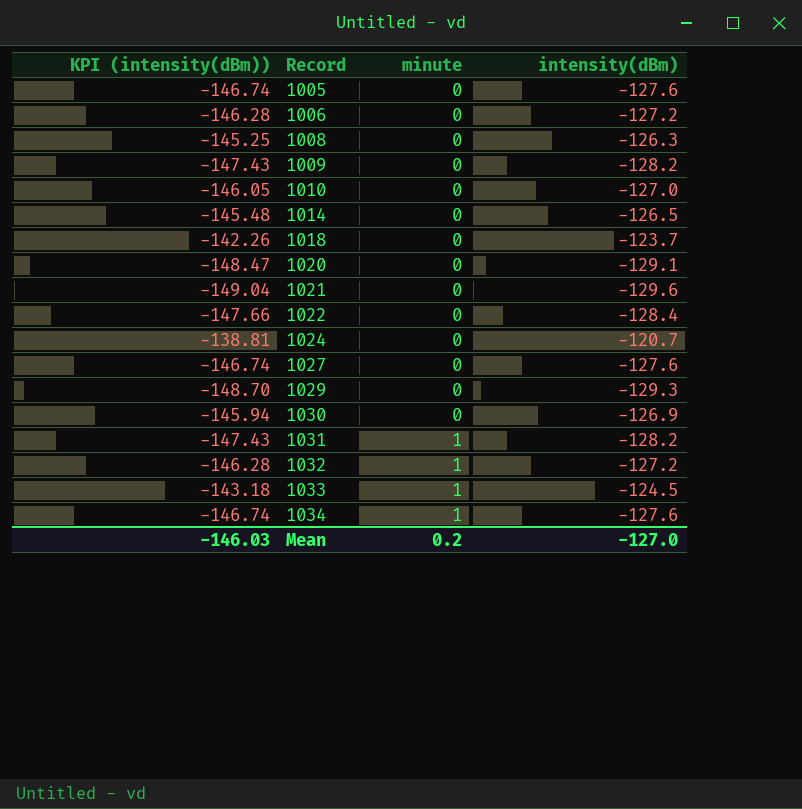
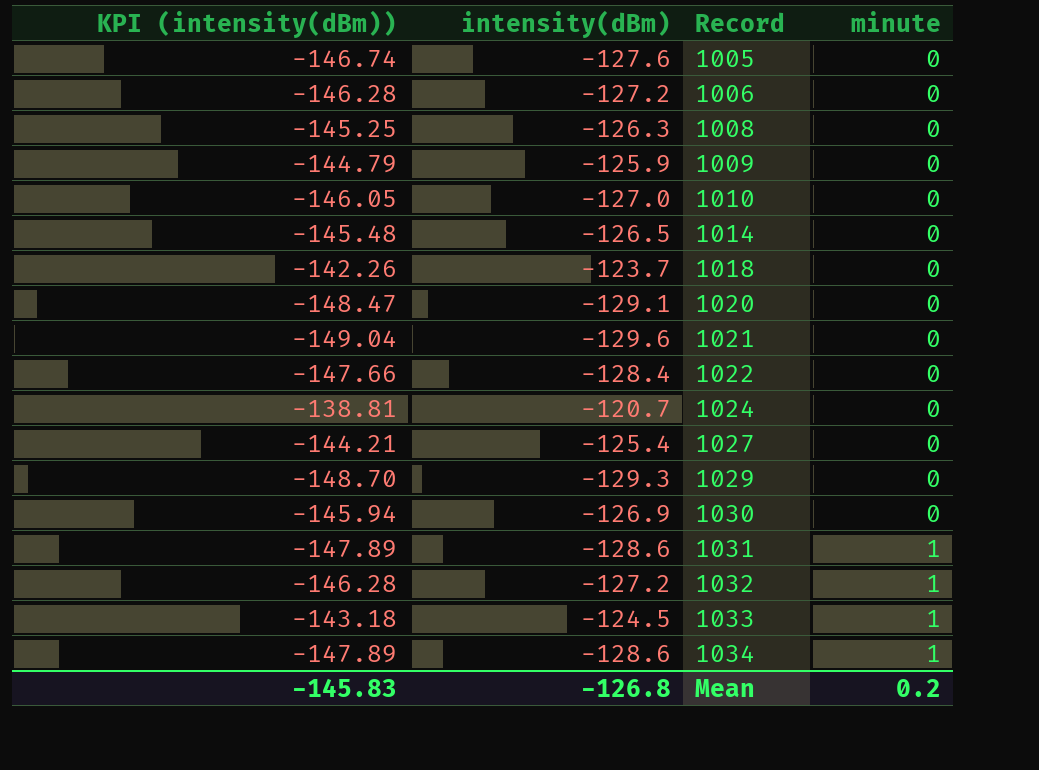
column intensity(dBm) | position: 4 -> 2
1009 | KPI (intensity(dBm)): -147.43 -> -144.79
1009 | intensity(dBm): -128.2 -> -125.9
1027 | KPI (intensity(dBm)): -146.74 -> -144.21
1027 | intensity(dBm): -127.6 -> -125.4
1031 | KPI (intensity(dBm)): -147.43 -> -147.89
1031 | intensity(dBm): -128.2 -> -128.6
1034 | KPI (intensity(dBm)): -146.74 -> -147.89
1034 | intensity(dBm): -127.6 -> -128.6
Mean | KPI (intensity(dBm)): -146.03 -> -145.83
Mean | intensity(dBm): -127.0 -> -126.8

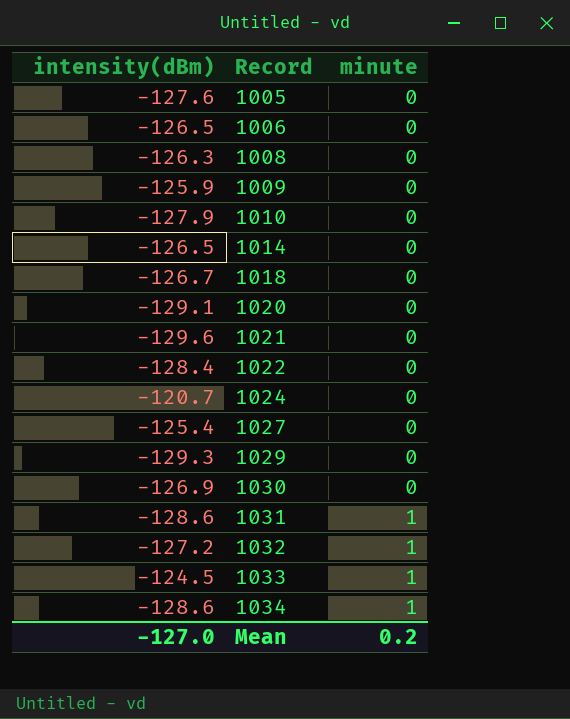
column KPI (intensity(dBm)) | formula: [intensity(dBm)] * 1.15 -> none
1006 | intensity(dBm): -127.2 -> -126.5
1010 | intensity(dBm): -127.0 -> -127.9
1018 | intensity(dBm): -123.7 -> -126.7
Mean | intensity(dBm): -126.8 -> -127.0

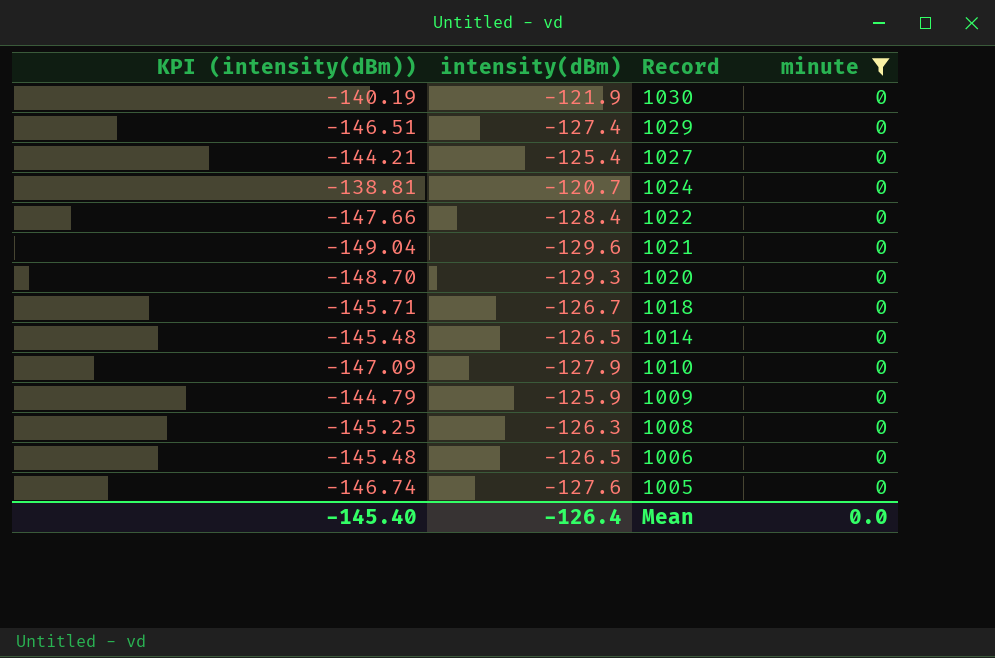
filter: none -> minute = 0
row order: Record ascending -> Record descending
column KPI (intensity(dBm)) | formula: none -> [intensity(dBm)] * 1.15
1030 | intensity(dBm): -126.9 -> -121.9
1029 | intensity(dBm): -129.3 -> -127.4
1020 | intensity(dBm): -129.1 -> -129.3
Mean | intensity(dBm): -127.0 -> -126.4
Mean | minute: 0.2 -> 0.0

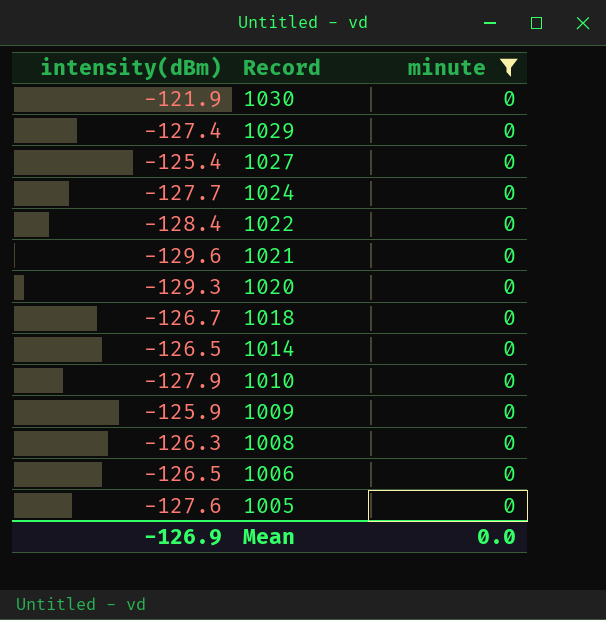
column KPI (intensity(dBm)) | formula: [intensity(dBm)] * 1.15 -> none
1024 | intensity(dBm): -120.7 -> -127.7
Mean | intensity(dBm): -126.4 -> -126.9

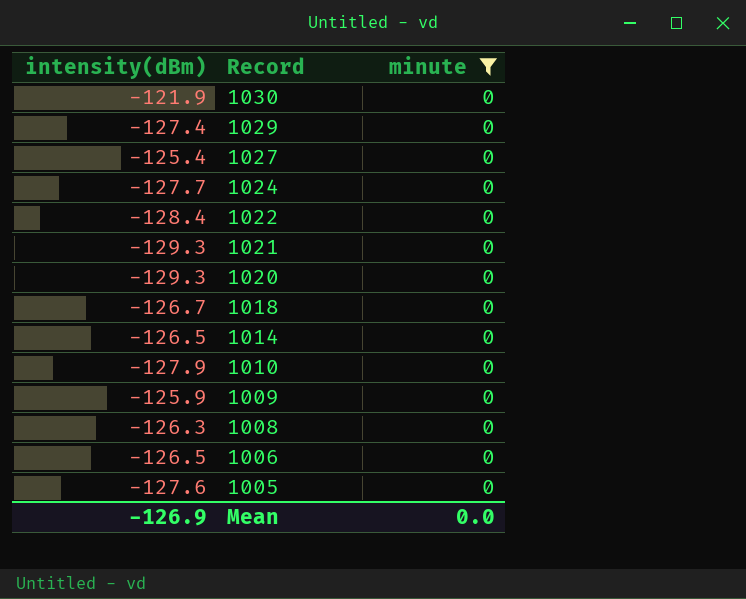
1021 | intensity(dBm): -129.6 -> -129.3

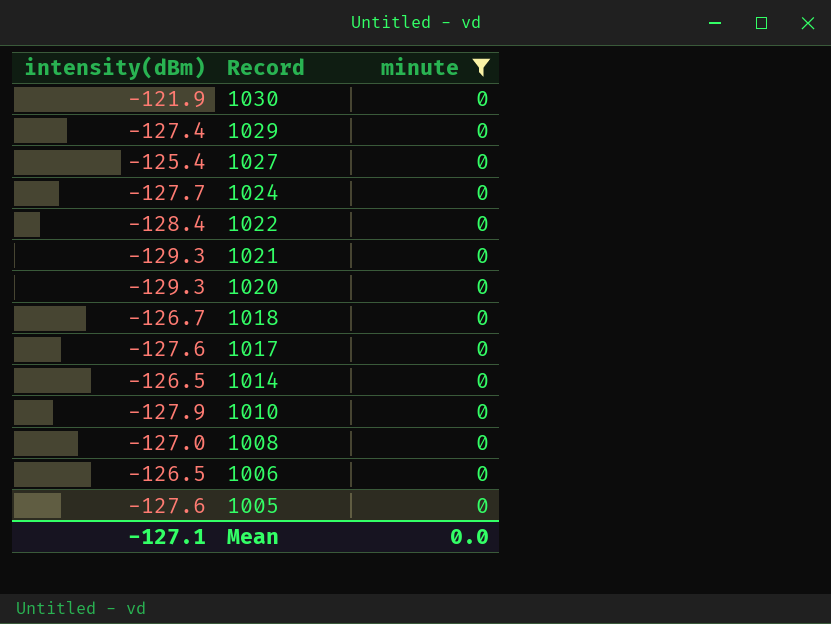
row 1009: -125.9 | 0 -> none
row 1017: none -> -127.6 | 0
1008 | intensity(dBm): -126.3 -> -127.0
Mean | intensity(dBm): -126.9 -> -127.1

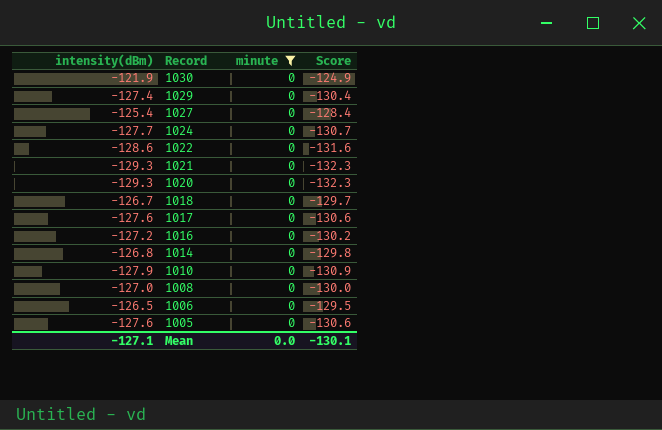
column Score | formula: none -> [intensity(dBm)] - 3
1022 | intensity(dBm): -128.4 -> -128.6
row 1016: none -> -127.2 | 0 | -130.2
1014 | intensity(dBm): -126.5 -> -126.8

